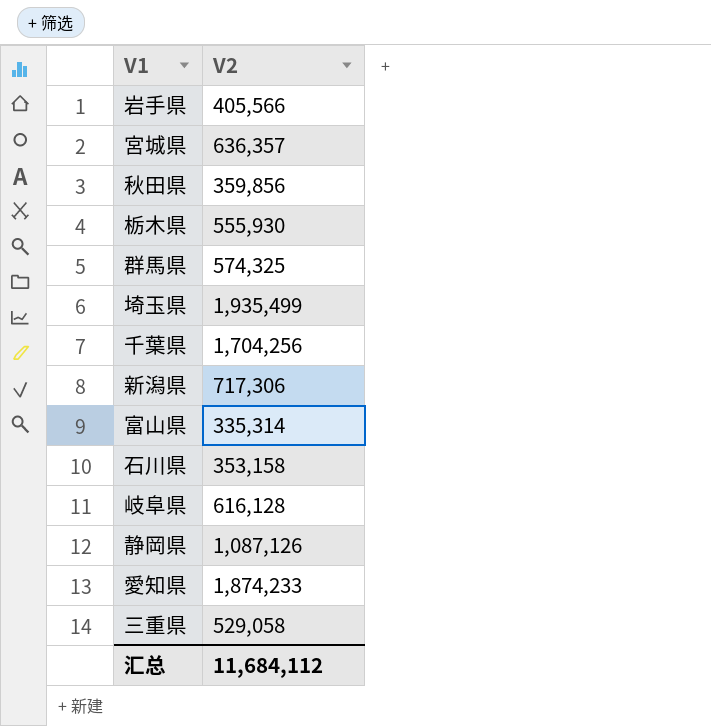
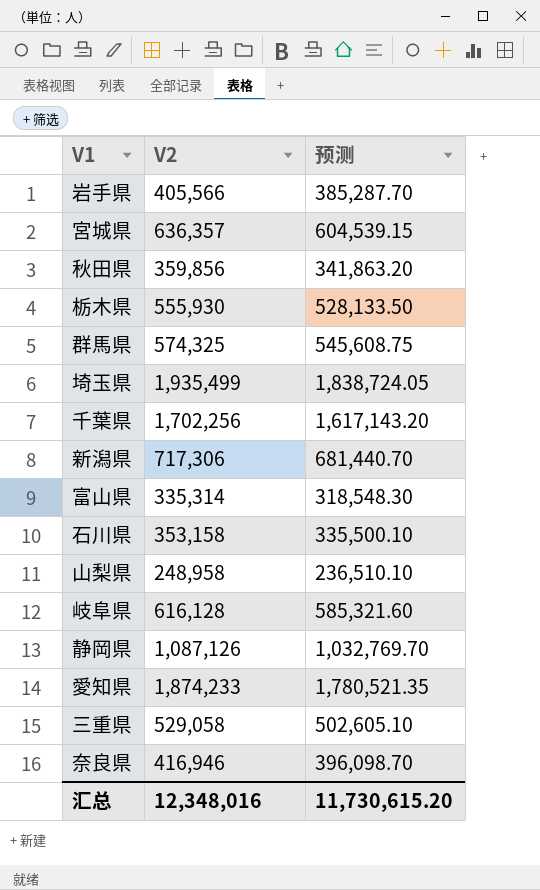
column 预测 | formula: none -> [V2] * 0.95
千葉県 | V2: 1,704,256 -> 1,702,256
row 山梨県: none -> 248,958 | 236,510.10
row 奈良県: none -> 416,946 | 396,098.70
汇总 | V2: 11,684,112 -> 12,348,016

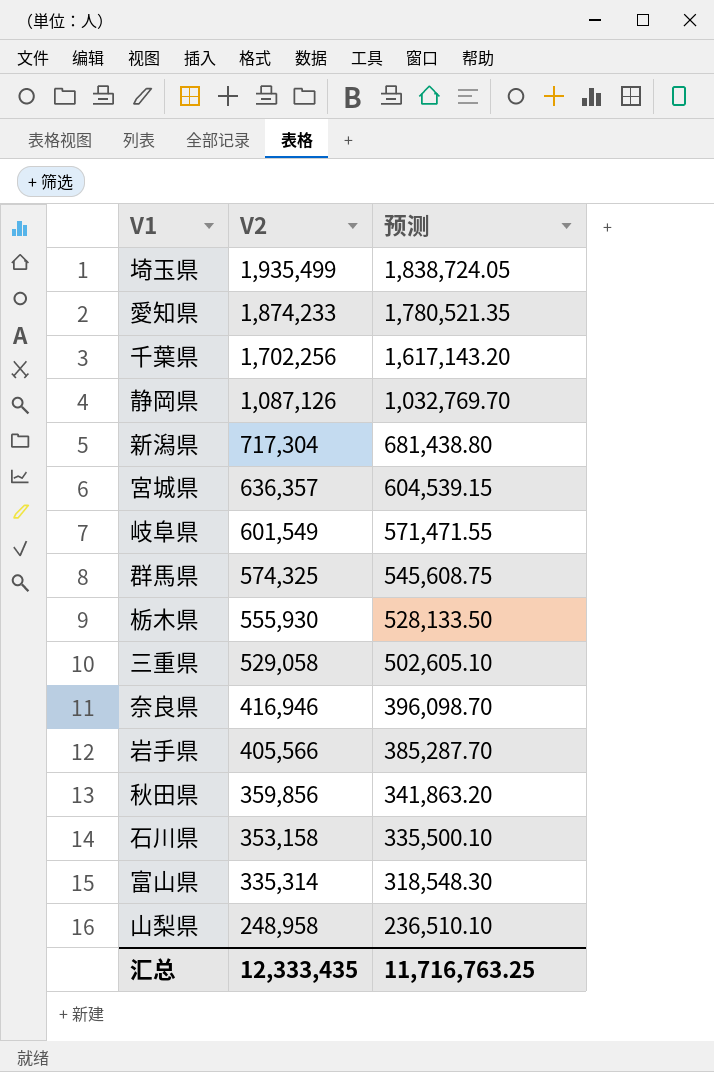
row order: none -> V2 descending
新潟県 | V2: 717,306 -> 717,304
新潟県 | 预测: 681,440.70 -> 681,438.80
岐阜県 | V2: 616,128 -> 601,549
岐阜県 | 预测: 585,321.60 -> 571,471.55
汇总 | V2: 12,348,016 -> 12,333,435
汇总 | 预测: 11,730,615.20 -> 11,716,763.25

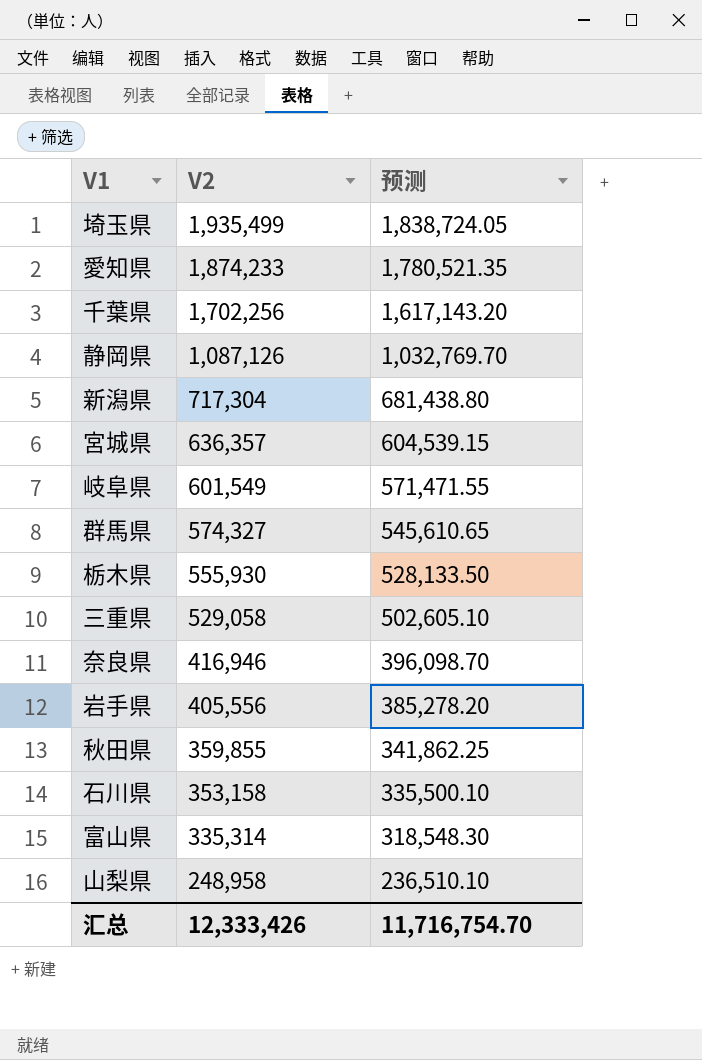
群馬県 | V2: 574,325 -> 574,327
群馬県 | 预测: 545,608.75 -> 545,610.65
岩手県 | V2: 405,566 -> 405,556
岩手県 | 预测: 385,287.70 -> 385,278.20
秋田県 | V2: 359,856 -> 359,855
秋田県 | 预测: 341,863.20 -> 341,862.25
汇总 | V2: 12,333,435 -> 12,333,426
汇总 | 预测: 11,716,763.25 -> 11,716,754.70

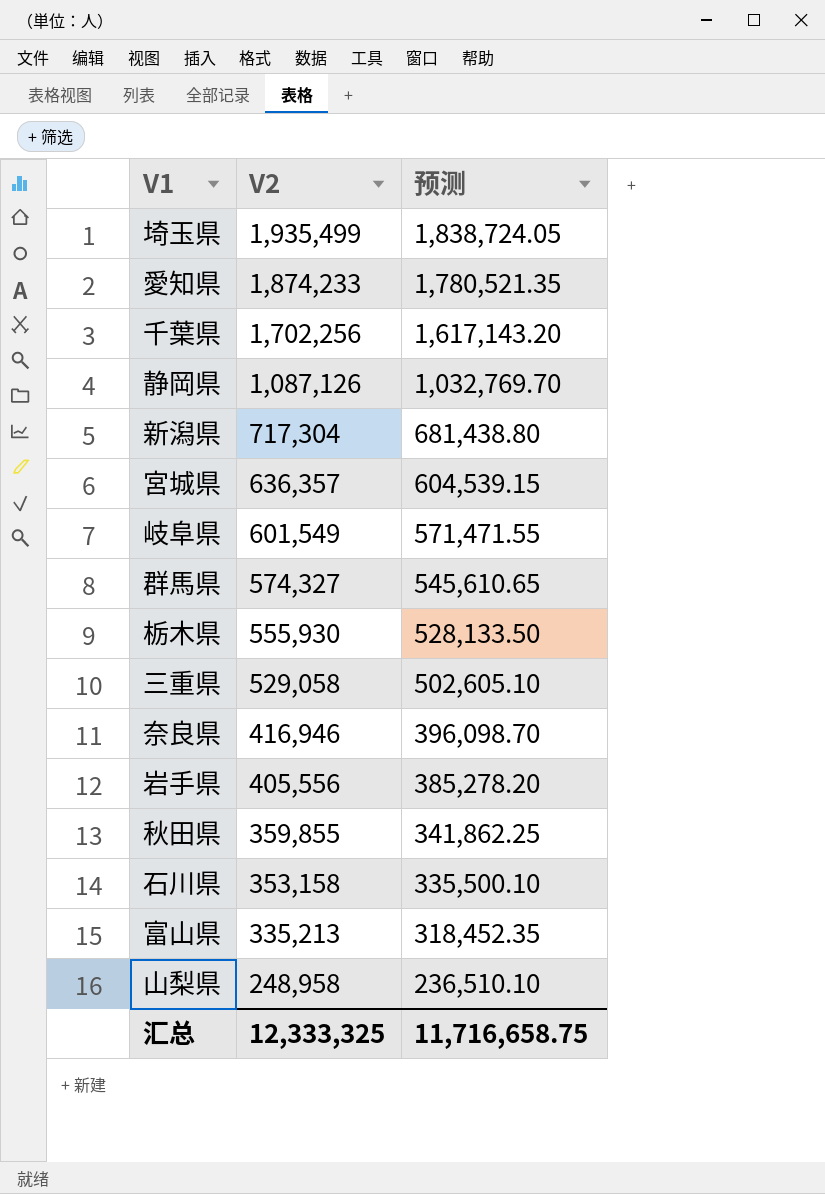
富山県 | V2: 335,314 -> 335,213
富山県 | 预测: 318,548.30 -> 318,452.35
汇总 | V2: 12,333,426 -> 12,333,325
汇总 | 预测: 11,716,754.70 -> 11,716,658.75

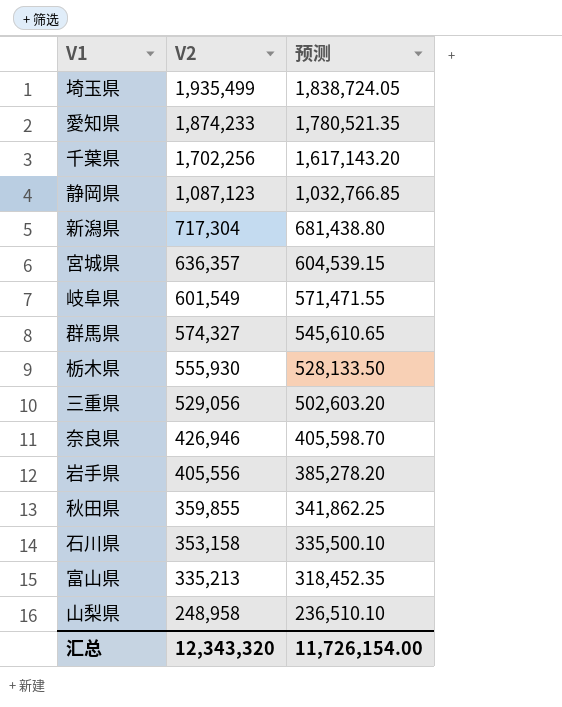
静岡県 | V2: 1,087,126 -> 1,087,123
静岡県 | 预测: 1,032,769.70 -> 1,032,766.85
三重県 | V2: 529,058 -> 529,056
三重県 | 预测: 502,605.10 -> 502,603.20
奈良県 | V2: 416,946 -> 426,946
奈良県 | 预测: 396,098.70 -> 405,598.70
汇总 | V2: 12,333,325 -> 12,343,320
汇总 | 预测: 11,716,658.75 -> 11,726,154.00

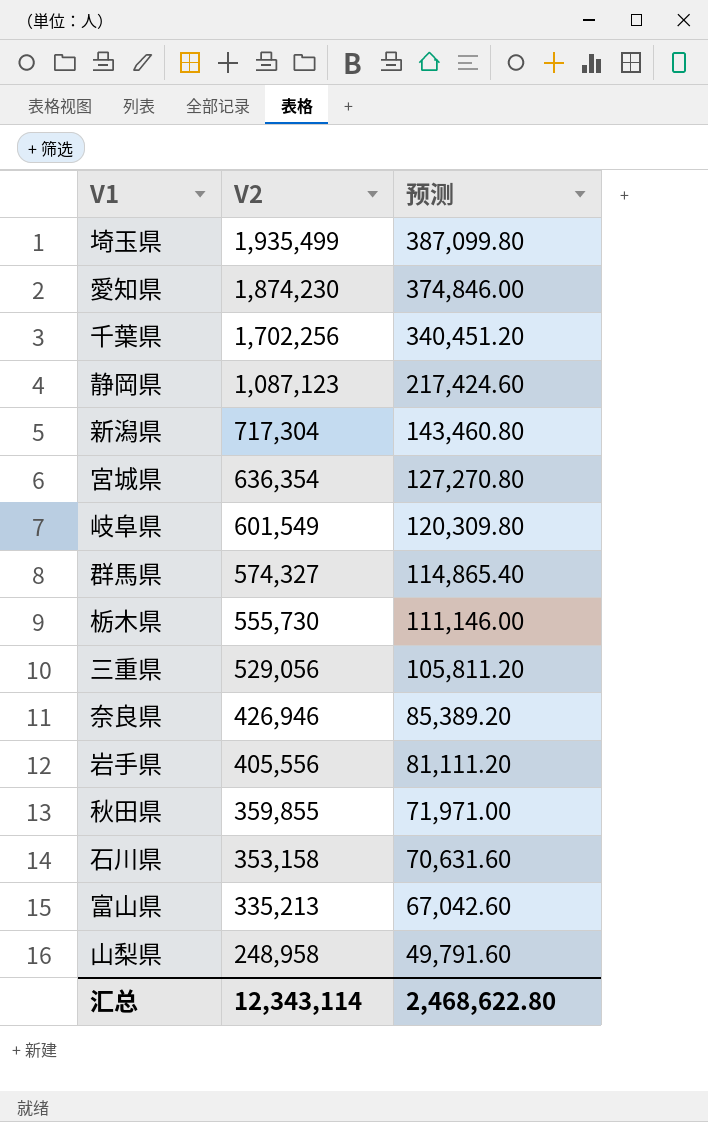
column 预测 | formula: [V2] * 0.95 -> [V2] * 0.2
愛知県 | V2: 1,874,233 -> 1,874,230
宮城県 | V2: 636,357 -> 636,354
栃木県 | V2: 555,930 -> 555,730
汇总 | V2: 12,343,320 -> 12,343,114
汇总 | 预测: 11,726,154.00 -> 2,468,622.80

